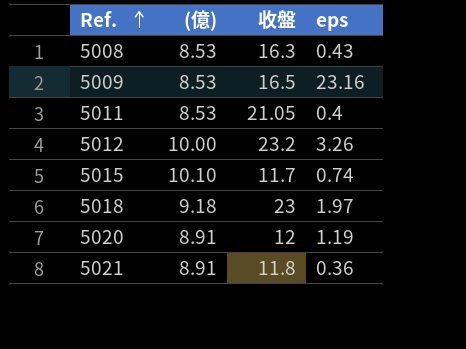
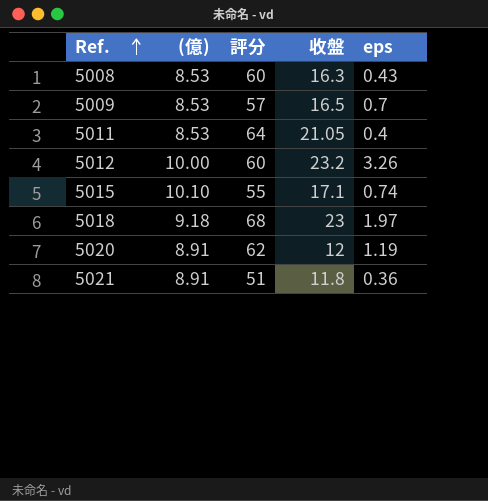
column 評分 | position: none -> 3
5009 | eps: 23.16 -> 0.7
5015 | 收盤: 11.7 -> 17.1

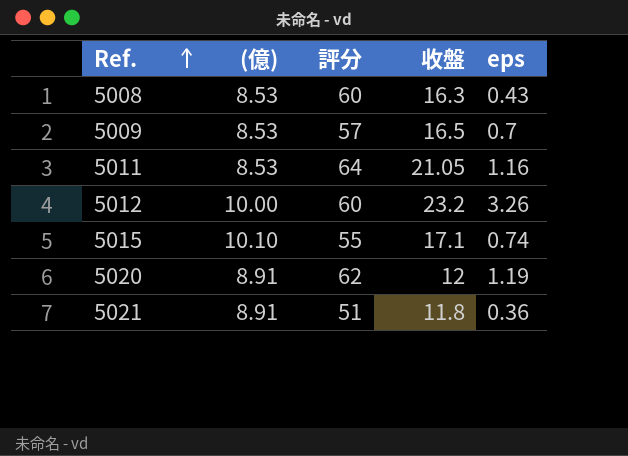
row 5018: 9.18 | 68 | 23 | 1.97 -> none
5011 | eps: 0.4 -> 1.16

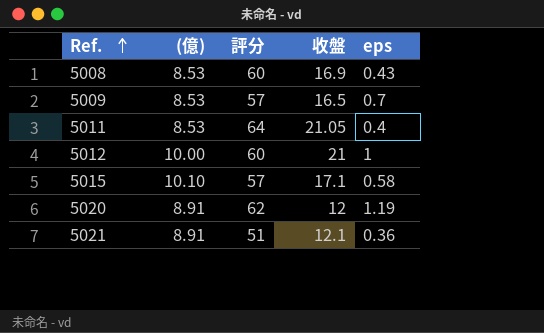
5008 | 收盤: 16.3 -> 16.9
5011 | eps: 1.16 -> 0.4
5012 | 收盤: 23.2 -> 21
5012 | eps: 3.26 -> 1
5015 | 評分: 55 -> 57
5015 | eps: 0.74 -> 0.58
5021 | 收盤: 11.8 -> 12.1

